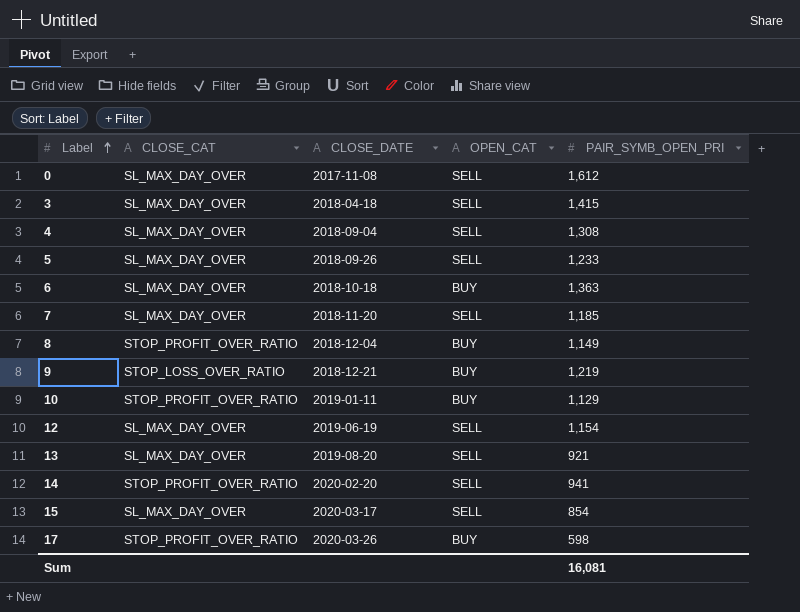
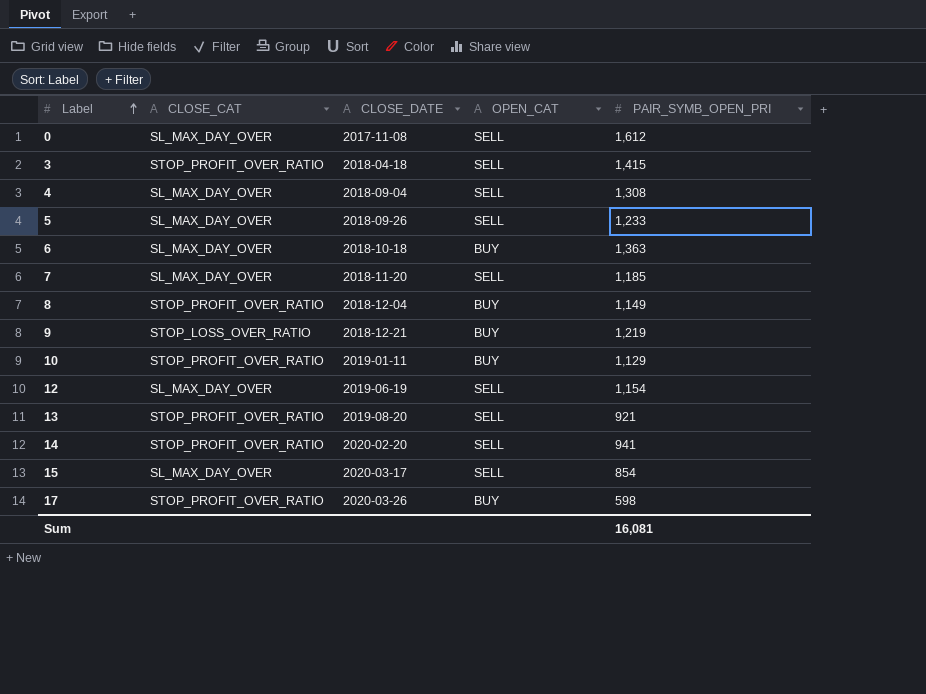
3 | CLOSE_CAT: SL_MAX_DAY_OVER -> STOP_PROFIT_OVER_RATIO
13 | CLOSE_CAT: SL_MAX_DAY_OVER -> STOP_PROFIT_OVER_RATIO

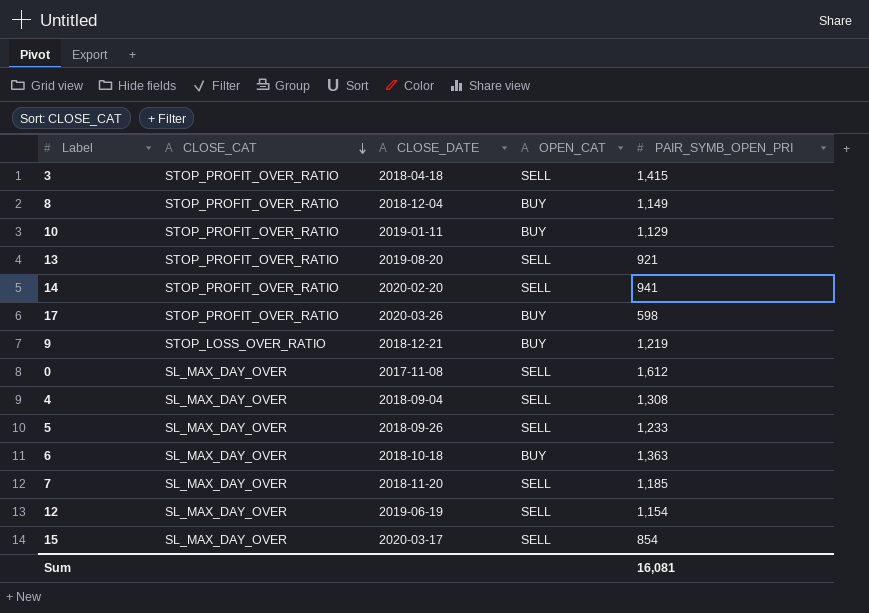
row order: Label ascending -> CLOSE_CAT descending

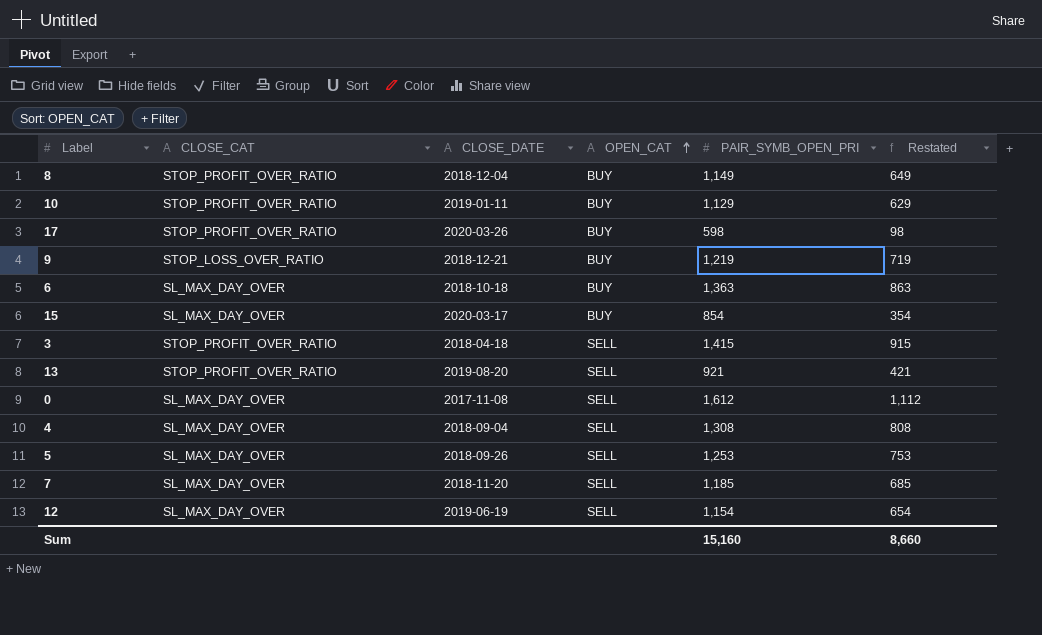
row order: CLOSE_CAT descending -> OPEN_CAT ascending
column Restated | formula: none -> [PAIR_SYMB_OPEN_PRI] - 500
row 14: STOP_PROFIT_OVER_RATIO | 2020-02-20 | SELL | 941 -> none
15 | OPEN_CAT: SELL -> BUY
5 | PAIR_SYMB_OPEN_PRI: 1,233 -> 1,253
Sum | PAIR_SYMB_OPEN_PRI: 16,081 -> 15,160

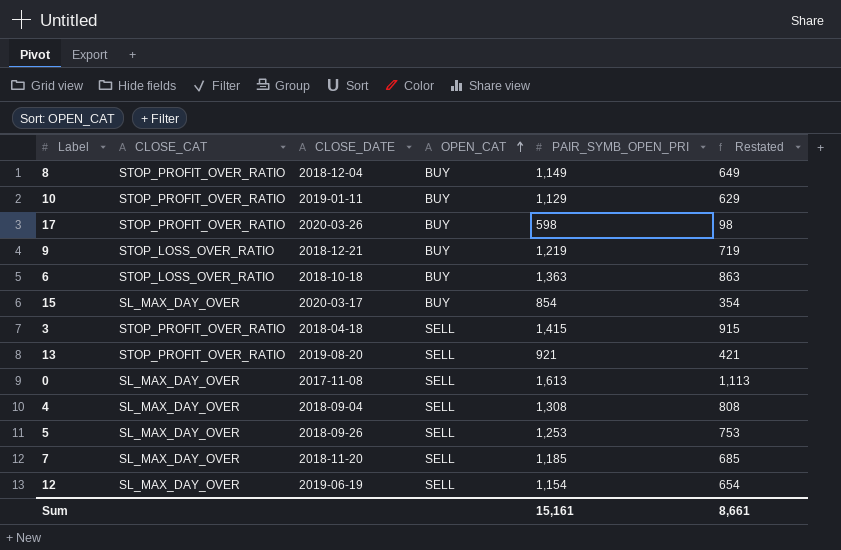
6 | CLOSE_CAT: SL_MAX_DAY_OVER -> STOP_LOSS_OVER_RATIO
0 | PAIR_SYMB_OPEN_PRI: 1,612 -> 1,613
0 | Restated: 1,112 -> 1,113
Sum | PAIR_SYMB_OPEN_PRI: 15,160 -> 15,161
Sum | Restated: 8,660 -> 8,661

